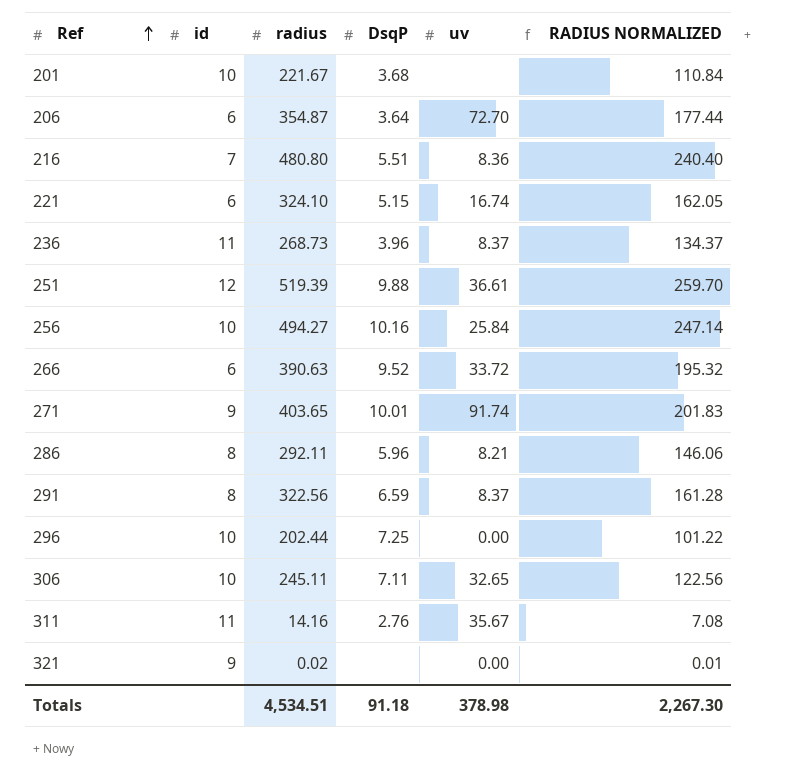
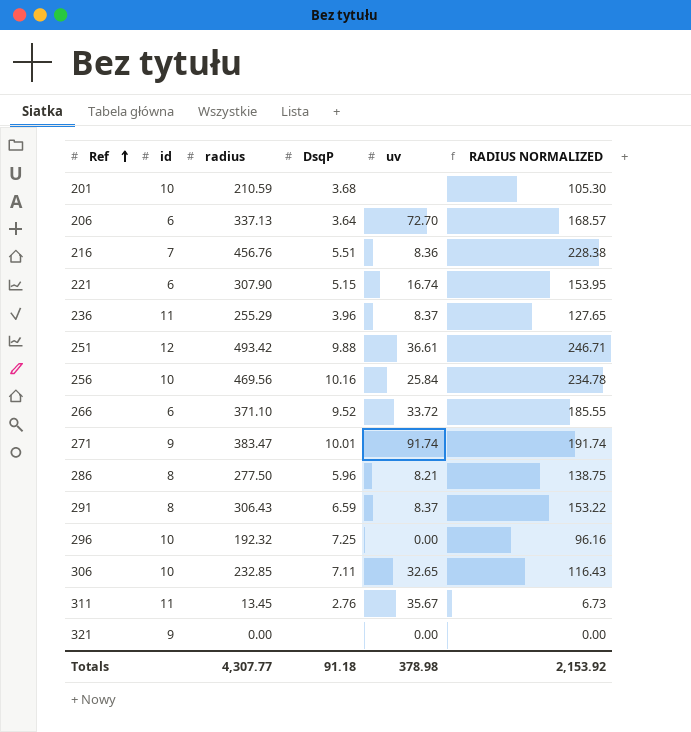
201 | radius: 221.67 -> 210.59
201 | RADIUS NORMALIZED: 110.84 -> 105.30
206 | radius: 354.87 -> 337.13
206 | RADIUS NORMALIZED: 177.44 -> 168.57
216 | radius: 480.80 -> 456.76
216 | RADIUS NORMALIZED: 240.40 -> 228.38
221 | radius: 324.10 -> 307.90
221 | RADIUS NORMALIZED: 162.05 -> 153.95
236 | radius: 268.73 -> 255.29
236 | RADIUS NORMALIZED: 134.37 -> 127.65
251 | radius: 519.39 -> 493.42
251 | RADIUS NORMALIZED: 259.70 -> 246.71
256 | radius: 494.27 -> 469.56
256 | RADIUS NORMALIZED: 247.14 -> 234.78
266 | radius: 390.63 -> 371.10
266 | RADIUS NORMALIZED: 195.32 -> 185.55
271 | radius: 403.65 -> 383.47
271 | RADIUS NORMALIZED: 201.83 -> 191.74
286 | radius: 292.11 -> 277.50
286 | RADIUS NORMALIZED: 146.06 -> 138.75
291 | radius: 322.56 -> 306.43
291 | RADIUS NORMALIZED: 161.28 -> 153.22
296 | radius: 202.44 -> 192.32
296 | RADIUS NORMALIZED: 101.22 -> 96.16
306 | radius: 245.11 -> 232.85
306 | RADIUS NORMALIZED: 122.56 -> 116.43
311 | radius: 14.16 -> 13.45
311 | RADIUS NORMALIZED: 7.08 -> 6.73
321 | radius: 0.02 -> 0.00
321 | RADIUS NORMALIZED: 0.01 -> 0.00
Totals | radius: 4,534.51 -> 4,307.77
Totals | RADIUS NORMALIZED: 2,267.30 -> 2,153.92

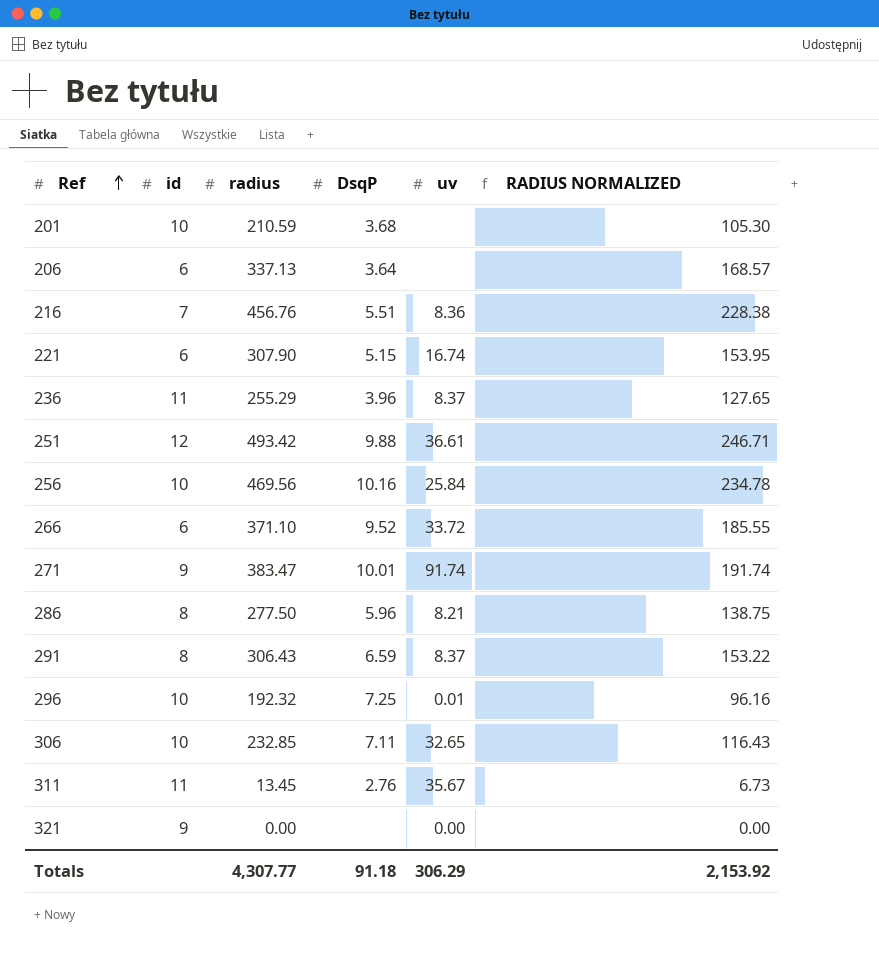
206 | uv: 72.70 -> none
296 | uv: 0.00 -> 0.01
Totals | uv: 378.98 -> 306.29

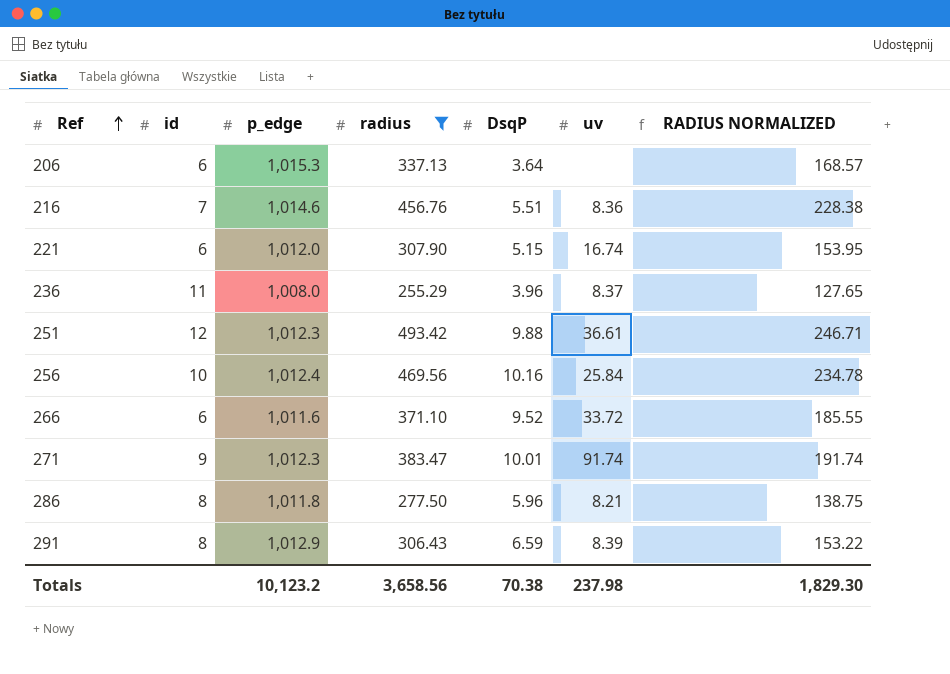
filter: none -> radius >= 255.29
column p_edge | position: none -> 3
291 | uv: 8.37 -> 8.39
Totals | radius: 4,307.77 -> 3,658.56
Totals | DsqP: 91.18 -> 70.38
Totals | uv: 306.29 -> 237.98
Totals | RADIUS NORMALIZED: 2,153.92 -> 1,829.30

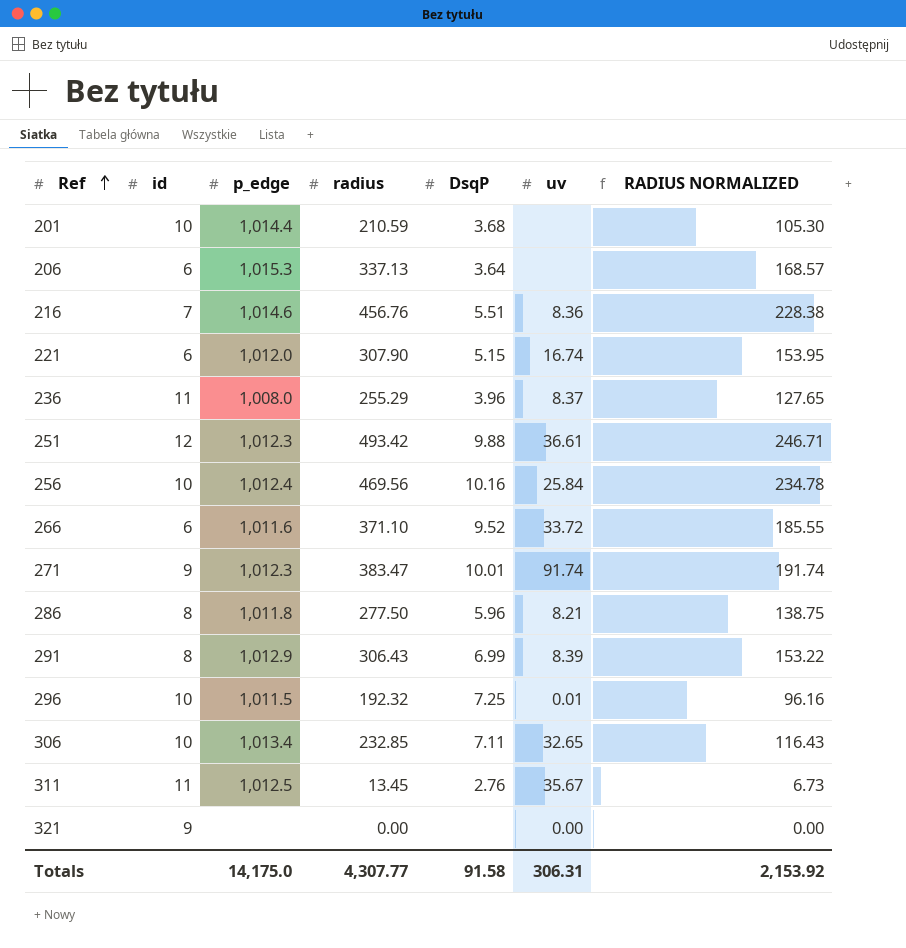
filter: radius >= 255.29 -> none
291 | DsqP: 6.59 -> 6.99
Totals | p_edge: 10,123.2 -> 14,175.0
Totals | radius: 3,658.56 -> 4,307.77
Totals | DsqP: 70.38 -> 91.58
Totals | uv: 237.98 -> 306.31
Totals | RADIUS NORMALIZED: 1,829.30 -> 2,153.92

